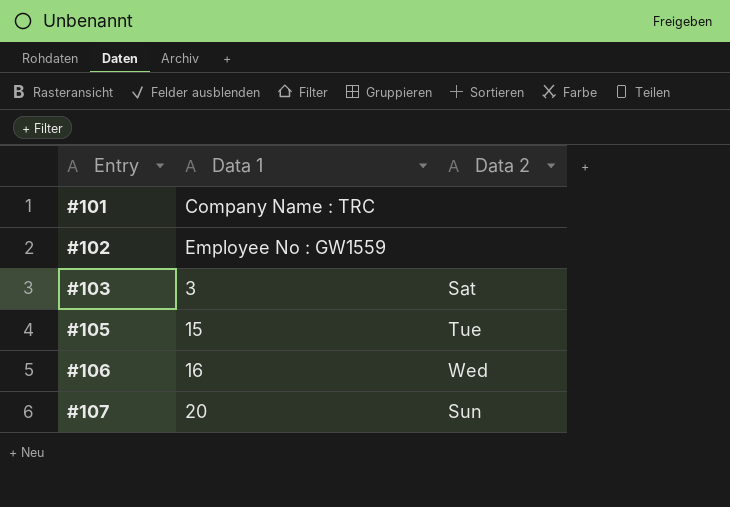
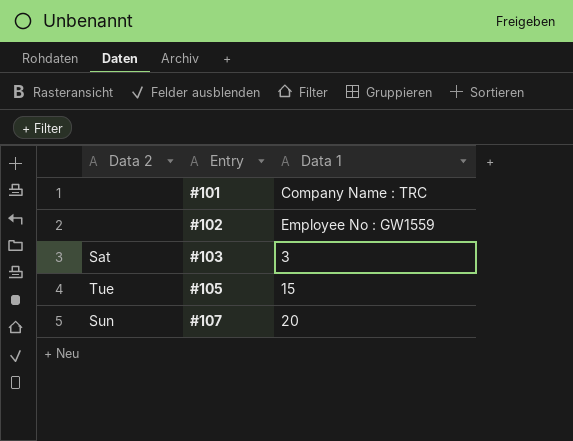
column Data 2 | position: 3 -> 1
row #106: 16 | Wed -> none

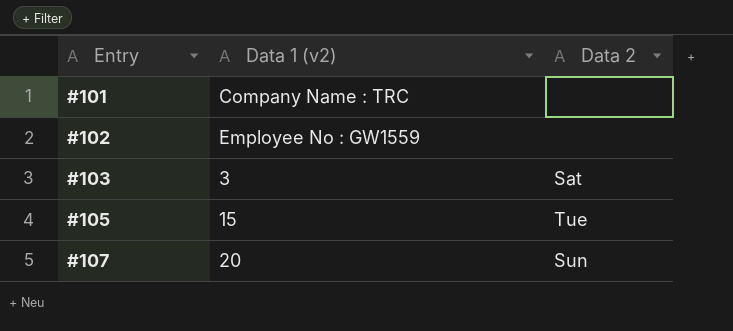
column name: Data 1 -> Data 1 (v2)
column Data 2 | position: 1 -> 3

